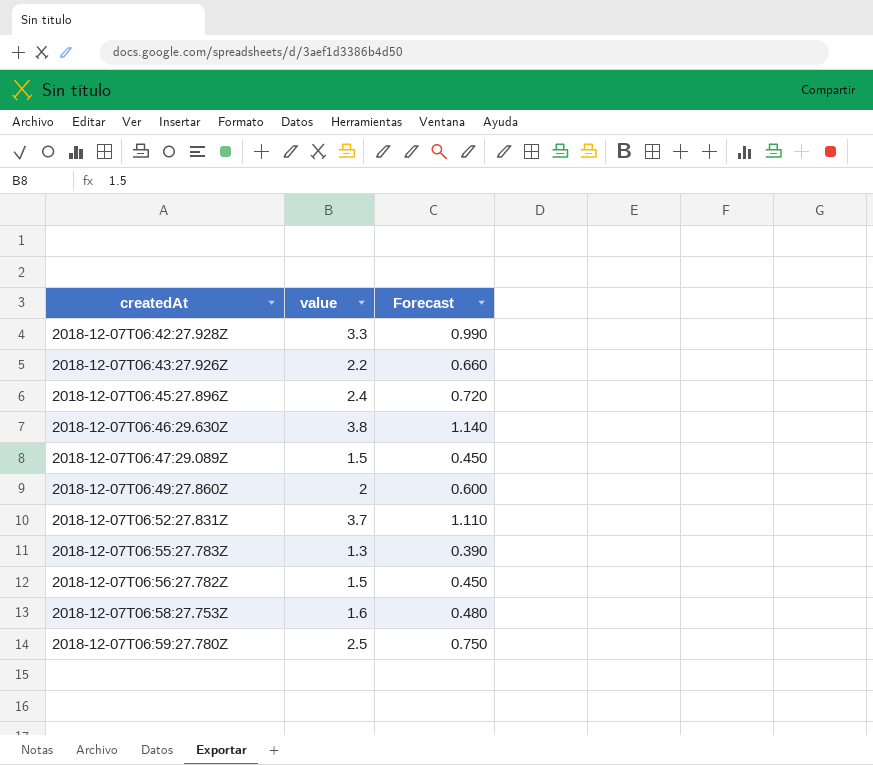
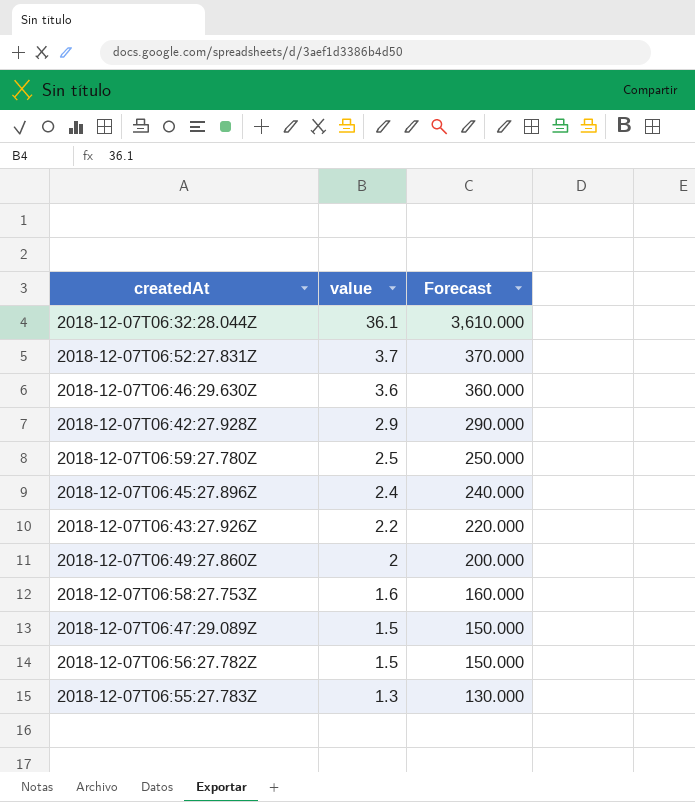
row order: createdAt ascending -> value descending
column Forecast | formula: [value] * 0.3 -> [value] * 100
row 2018-12-07T06:32:28.044Z: none -> 36.1 | 3,610.000
2018-12-07T06:46:29.630Z | value: 3.8 -> 3.6
2018-12-07T06:42:27.928Z | value: 3.3 -> 2.9

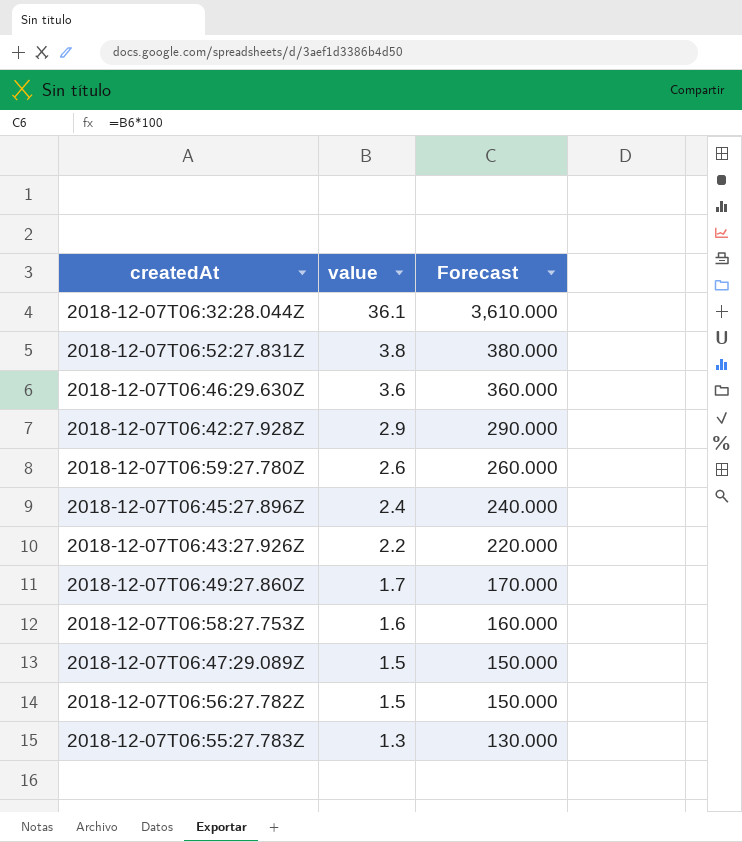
2018-12-07T06:52:27.831Z | value: 3.7 -> 3.8
2018-12-07T06:52:27.831Z | Forecast: 370.000 -> 380.000
2018-12-07T06:59:27.780Z | value: 2.5 -> 2.6
2018-12-07T06:59:27.780Z | Forecast: 250.000 -> 260.000
2018-12-07T06:49:27.860Z | value: 2 -> 1.7
2018-12-07T06:49:27.860Z | Forecast: 200.000 -> 170.000

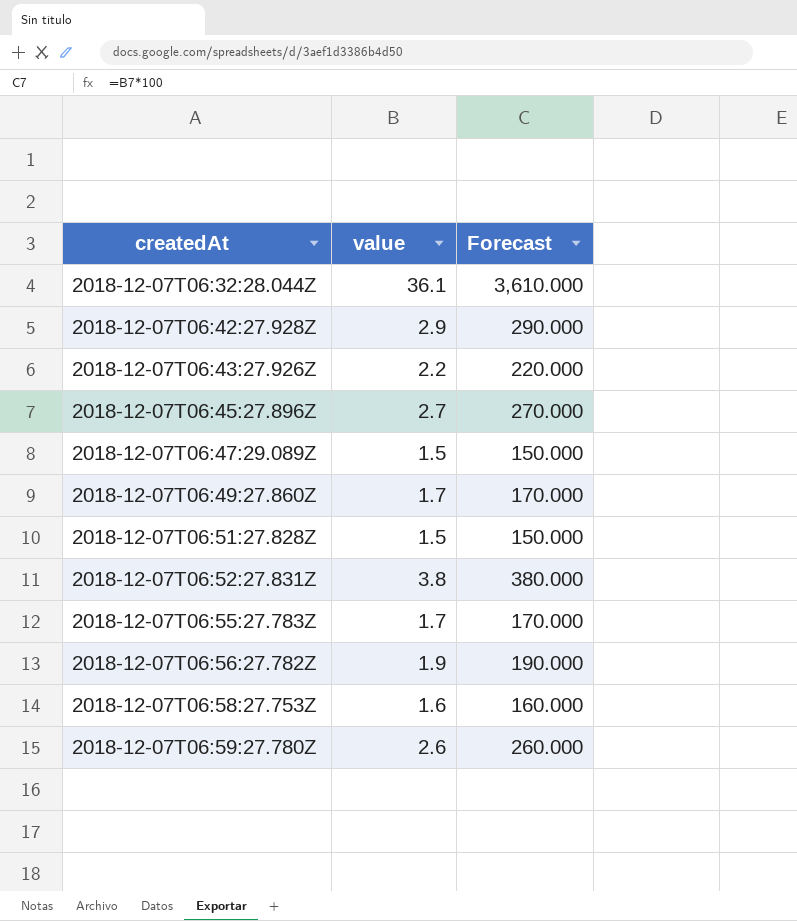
row order: value descending -> createdAt ascending
row 2018-12-07T06:46:29.630Z: 3.6 | 360.000 -> none
2018-12-07T06:45:27.896Z | value: 2.4 -> 2.7
2018-12-07T06:45:27.896Z | Forecast: 240.000 -> 270.000
row 2018-12-07T06:51:27.828Z: none -> 1.5 | 150.000
2018-12-07T06:55:27.783Z | value: 1.3 -> 1.7
2018-12-07T06:55:27.783Z | Forecast: 130.000 -> 170.000
2018-12-07T06:56:27.782Z | value: 1.5 -> 1.9
2018-12-07T06:56:27.782Z | Forecast: 150.000 -> 190.000

